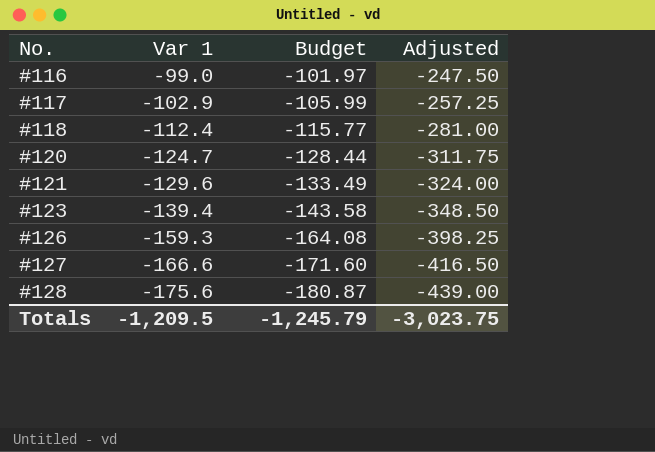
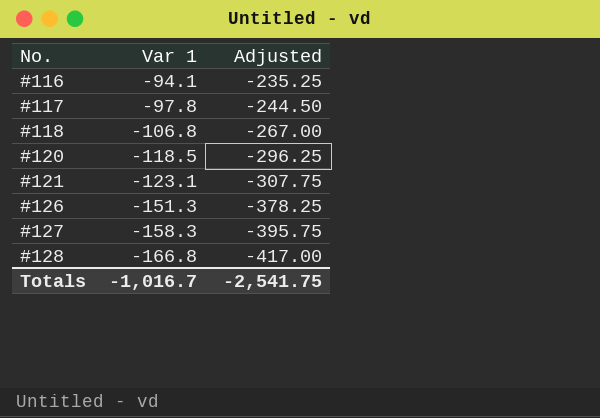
column Budget | formula: [Var 1] * 1.03 -> none
row #123: -139.4 | -143.58 | -348.50 -> none
#116 | Var 1: -99.0 -> -94.1
#116 | Adjusted: -247.50 -> -235.25
#117 | Var 1: -102.9 -> -97.8
#117 | Adjusted: -257.25 -> -244.50
#118 | Var 1: -112.4 -> -106.8
#118 | Adjusted: -281.00 -> -267.00
#120 | Var 1: -124.7 -> -118.5
#120 | Adjusted: -311.75 -> -296.25
#121 | Var 1: -129.6 -> -123.1
#121 | Adjusted: -324.00 -> -307.75
#126 | Var 1: -159.3 -> -151.3
#126 | Adjusted: -398.25 -> -378.25
#127 | Var 1: -166.6 -> -158.3
#127 | Adjusted: -416.50 -> -395.75
#128 | Var 1: -175.6 -> -166.8
#128 | Adjusted: -439.00 -> -417.00
Totals | Var 1: -1,209.5 -> -1,016.7
Totals | Adjusted: -3,023.75 -> -2,541.75

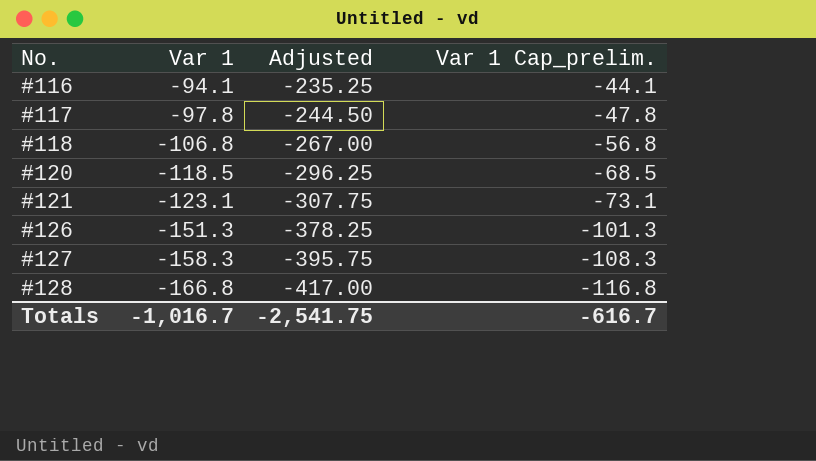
column Var 1 Cap_prelim. | formula: none -> [Var 1] + 50

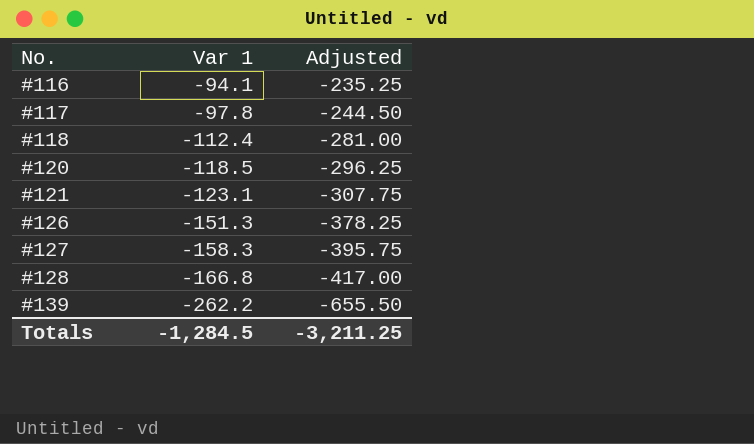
column Var 1 Cap_prelim. | formula: [Var 1] + 50 -> none
#118 | Var 1: -106.8 -> -112.4
#118 | Adjusted: -267.00 -> -281.00
row #139: none -> -262.2 | -655.50
Totals | Var 1: -1,016.7 -> -1,284.5
Totals | Adjusted: -2,541.75 -> -3,211.25

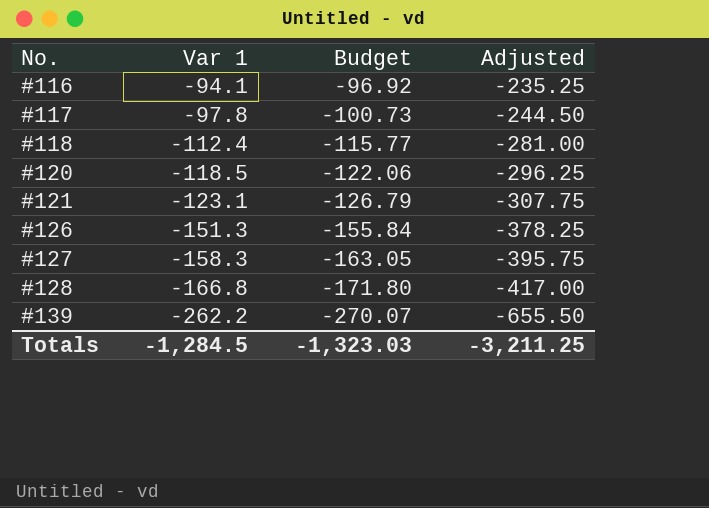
column Budget | formula: none -> [Var 1] * 1.03

